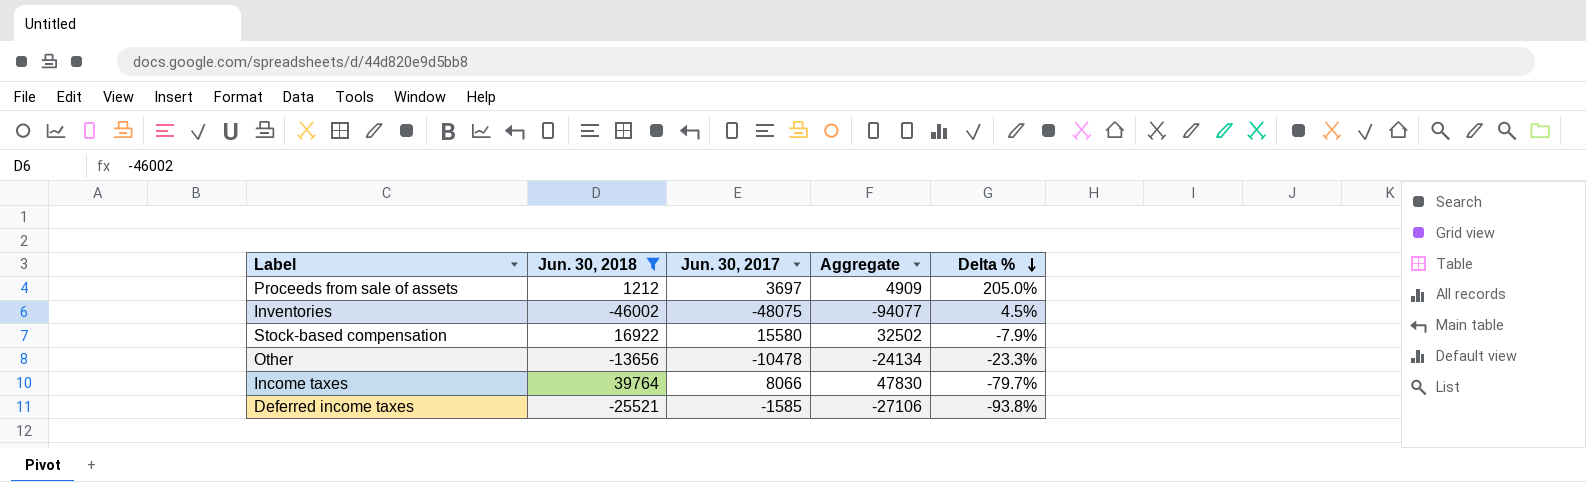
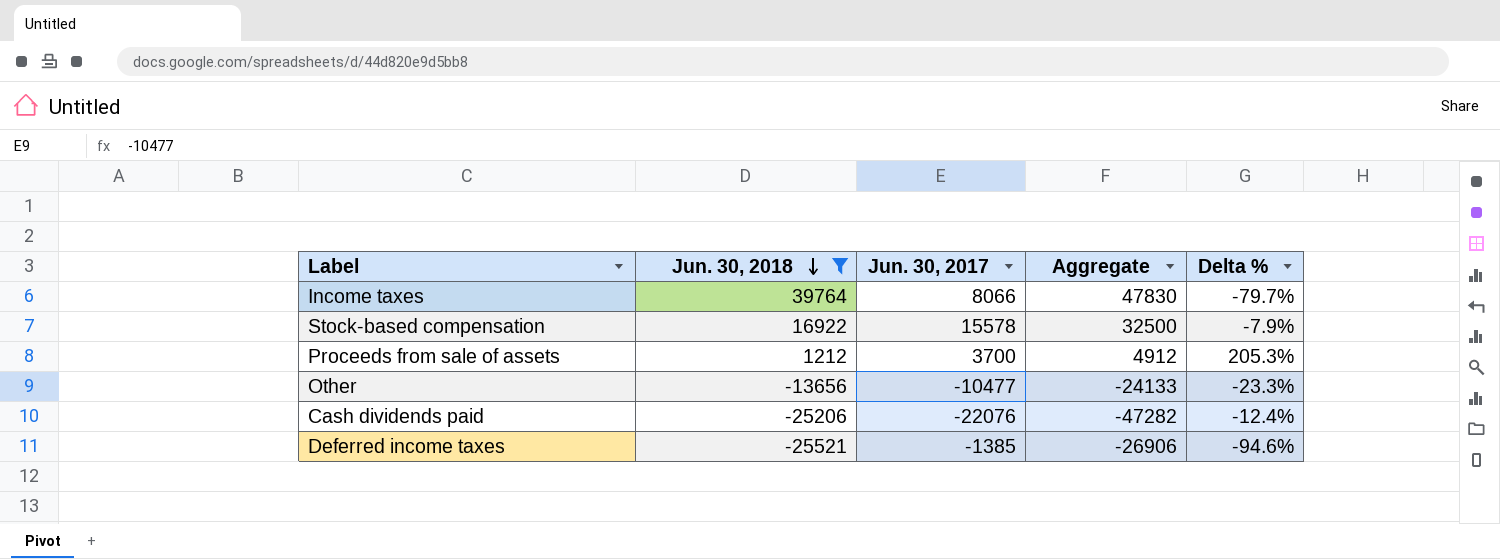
row order: Delta % descending -> Jun. 30, 2018 descending
row Inventories: -46002 | -48075 | -94077 | 4.5% -> none
Stock-based compensation | Jun. 30, 2017: 15580 -> 15578
Stock-based compensation | Aggregate: 32502 -> 32500
Proceeds from sale of assets | Jun. 30, 2017: 3697 -> 3700
Proceeds from sale of assets | Aggregate: 4909 -> 4912
Proceeds from sale of assets | Delta %: 205.0% -> 205.3%
Other | Jun. 30, 2017: -10478 -> -10477
Other | Aggregate: -24134 -> -24133
row Cash dividends paid: none -> -25206 | -22076 | -47282 | -12.4%
Deferred income taxes | Jun. 30, 2017: -1585 -> -1385
Deferred income taxes | Aggregate: -27106 -> -26906
Deferred income taxes | Delta %: -93.8% -> -94.6%

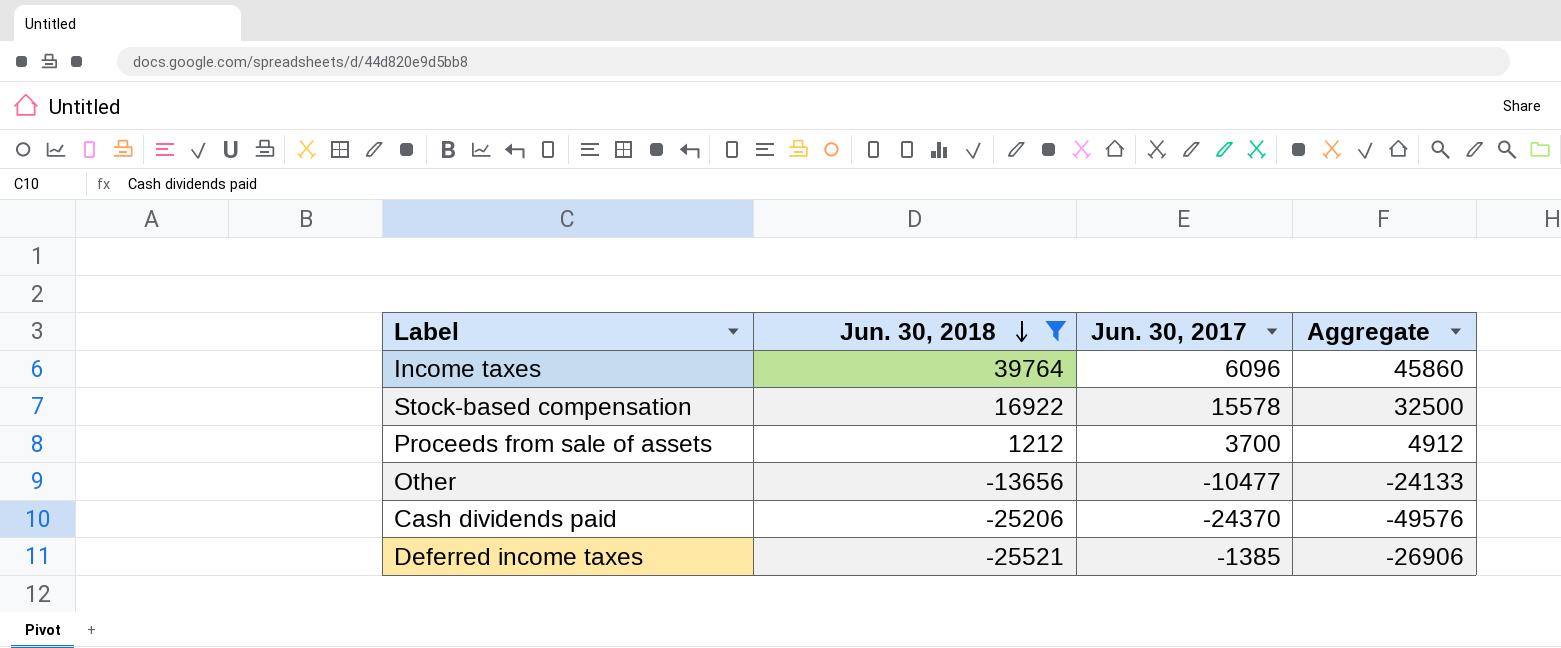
column Delta % | formula: ([Jun. 30, 2017] - [Jun. 30, 2018]) / [Jun. 30, 2018] -> none
Income taxes | Jun. 30, 2017: 8066 -> 6096
Income taxes | Aggregate: 47830 -> 45860
Cash dividends paid | Jun. 30, 2017: -22076 -> -24370
Cash dividends paid | Aggregate: -47282 -> -49576

